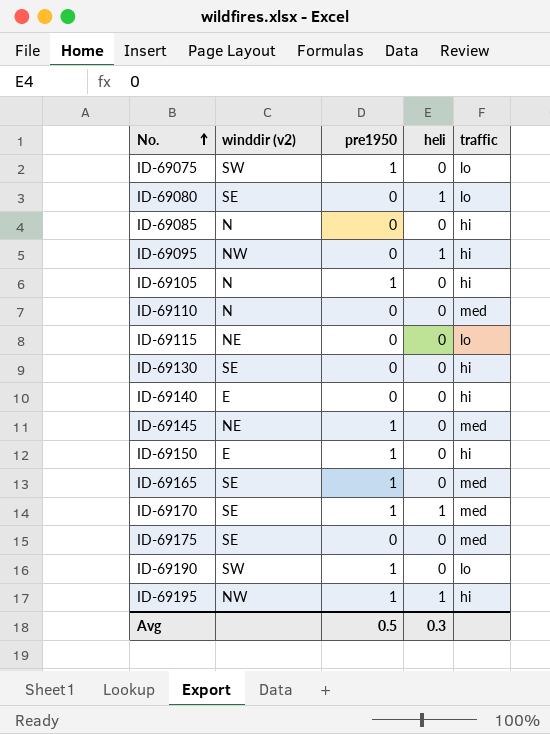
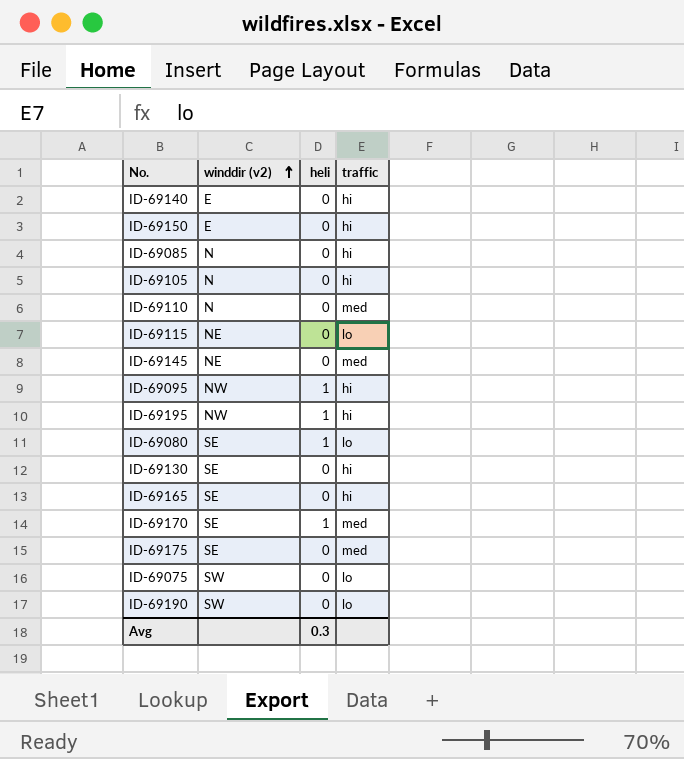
row order: No. ascending -> winddir (v2) ascending
column pre1950 | position: 3 -> none
ID-69165 | traffic: med -> hi

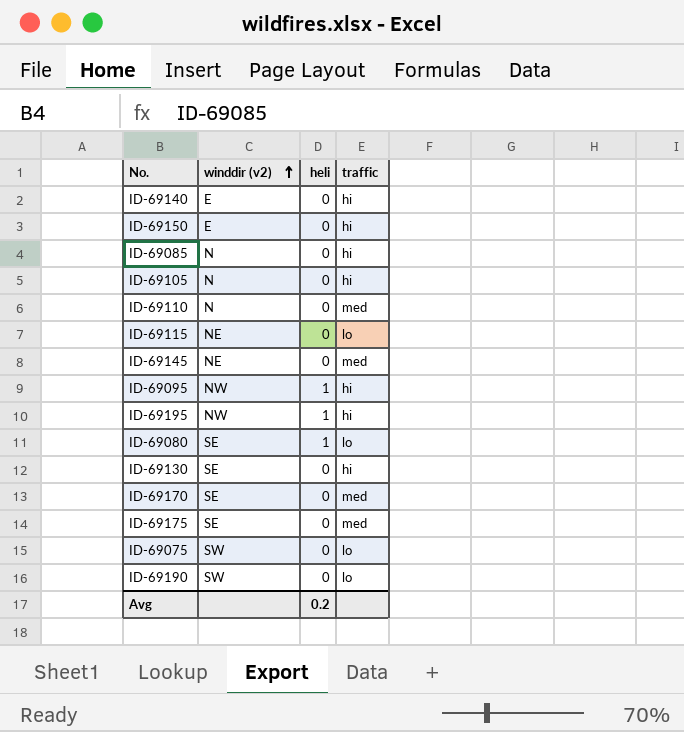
row ID-69165: SE | 0 | hi -> none
ID-69170 | heli: 1 -> 0
Avg | heli: 0.3 -> 0.2

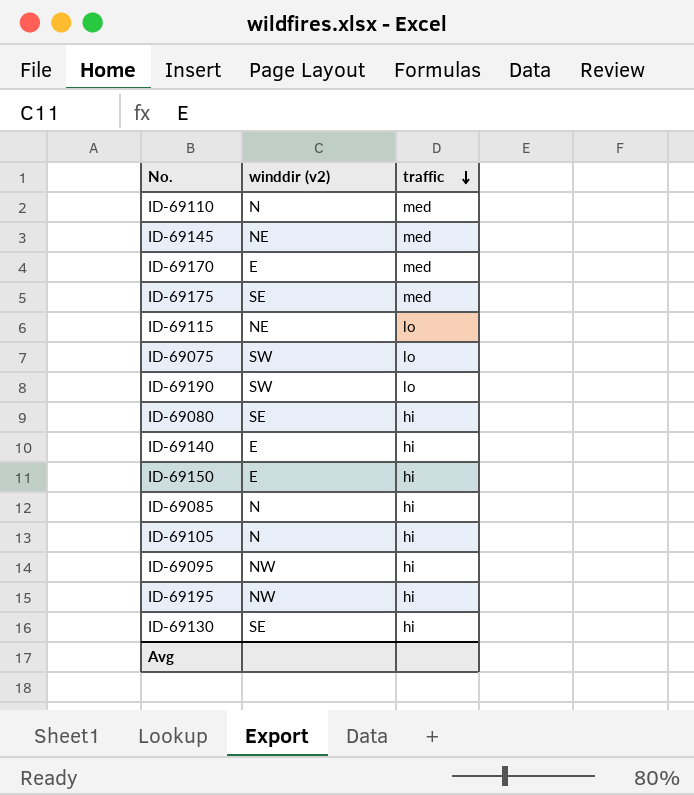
row order: winddir (v2) ascending -> traffic descending
column heli | position: 3 -> none
ID-69170 | winddir (v2): SE -> E
ID-69080 | traffic: lo -> hi

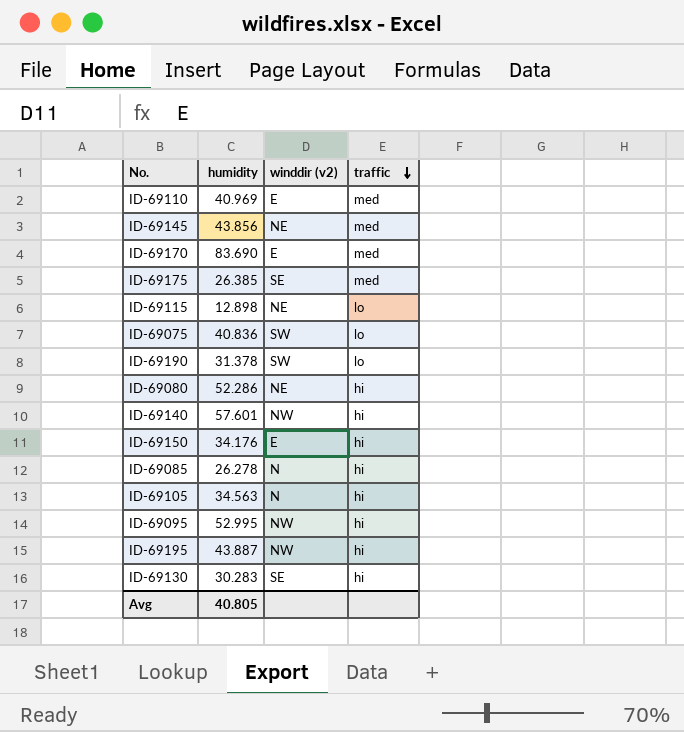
column humidity | position: none -> 2
ID-69110 | winddir (v2): N -> E
ID-69080 | winddir (v2): SE -> NE
ID-69140 | winddir (v2): E -> NW

